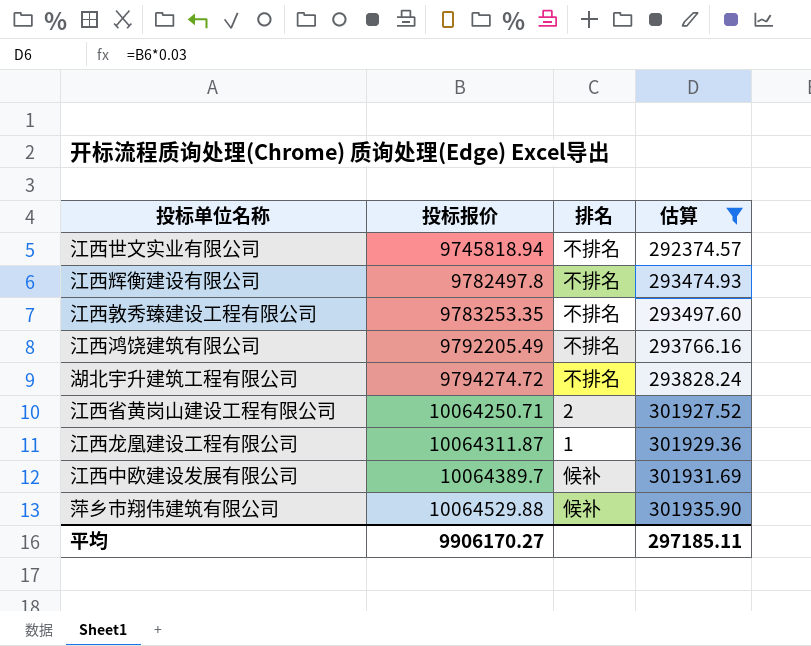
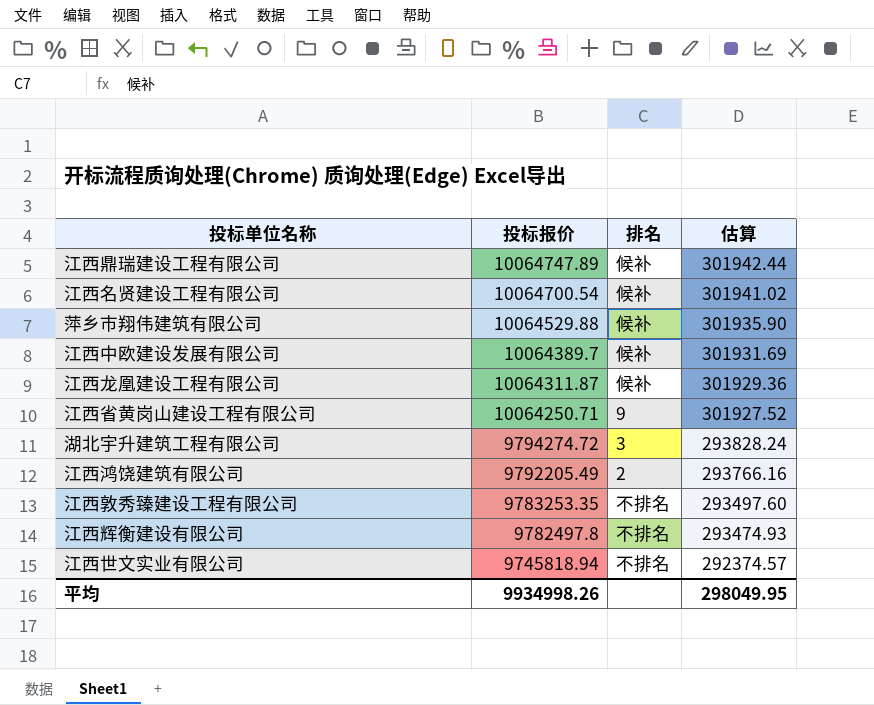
filter: 估算 <= 301935.90 -> none
row order: 投标报价 ascending -> 投标报价 descending
江西龙凰建设工程有限公司 | 排名: 1 -> 候补
江西省黄岗山建设工程有限公司 | 排名: 2 -> 9
湖北宇升建筑工程有限公司 | 排名: 不排名 -> 3
江西鸿饶建筑有限公司 | 排名: 不排名 -> 2
平均 | 投标报价: 9906170.27 -> 9934998.26
平均 | 估算: 297185.11 -> 298049.95

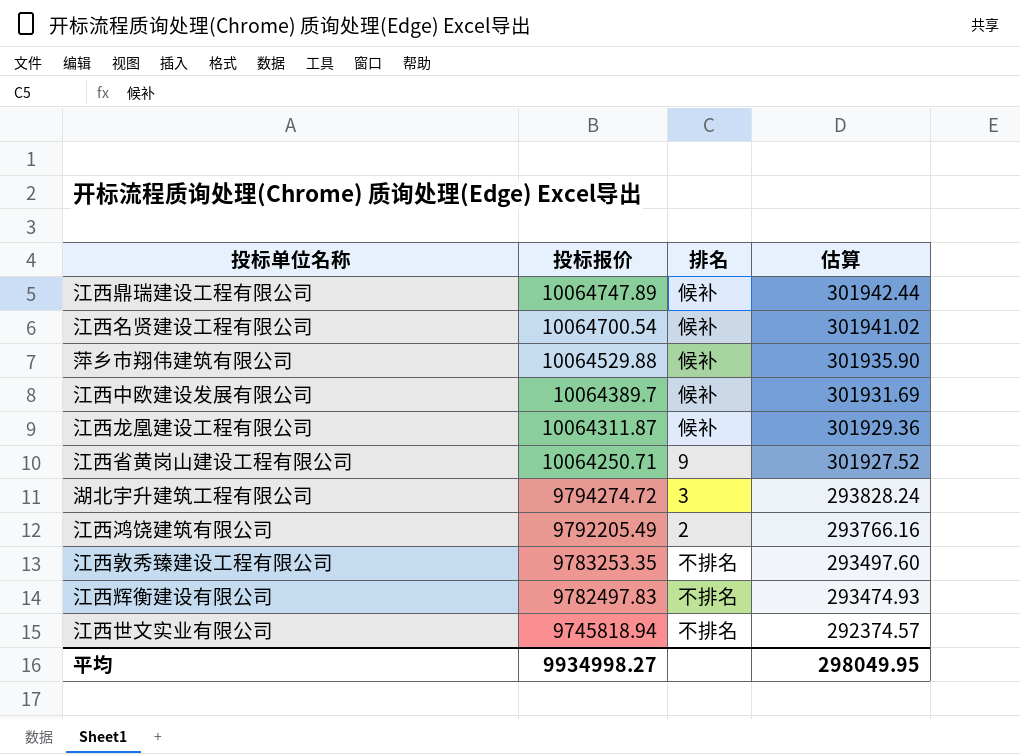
江西辉衡建设有限公司 | 投标报价: 9782497.8 -> 9782497.83
平均 | 投标报价: 9934998.26 -> 9934998.27

